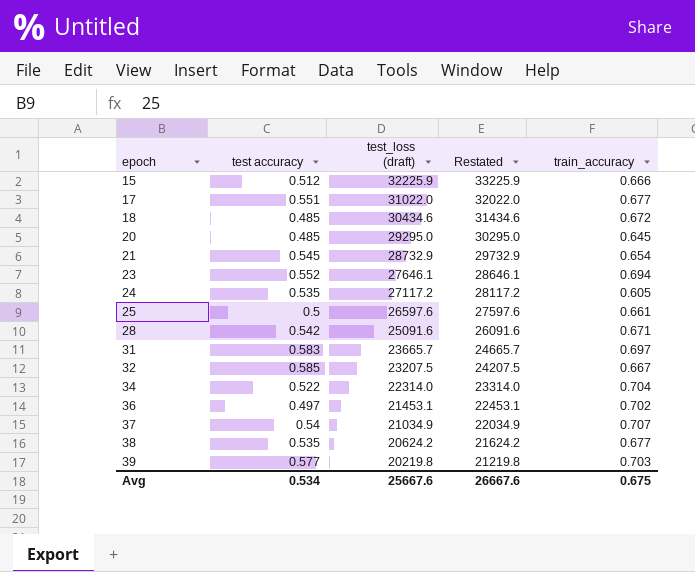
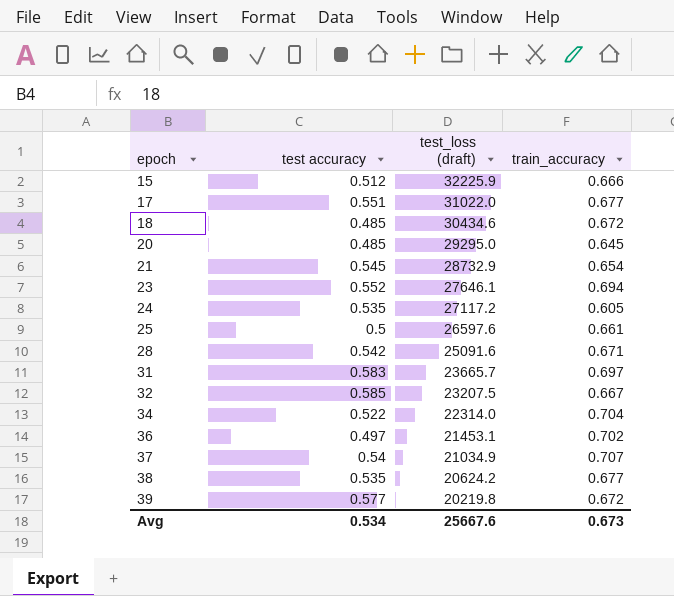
column Restated | formula: [test_loss (draft)] + 1000 -> none
39 | train_accuracy: 0.703 -> 0.672
Avg | train_accuracy: 0.675 -> 0.673

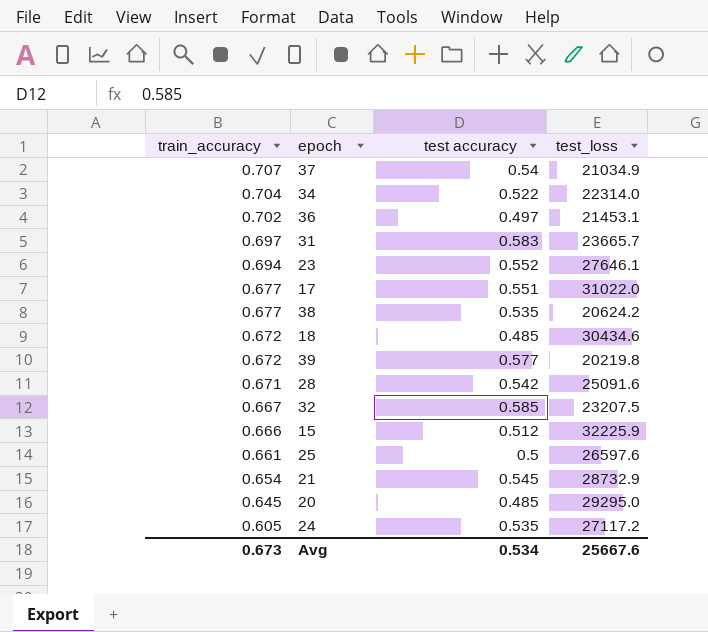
row order: epoch ascending -> train_accuracy descending
column train_accuracy | position: 4 -> 1
column name: test_loss (draft) -> test_loss

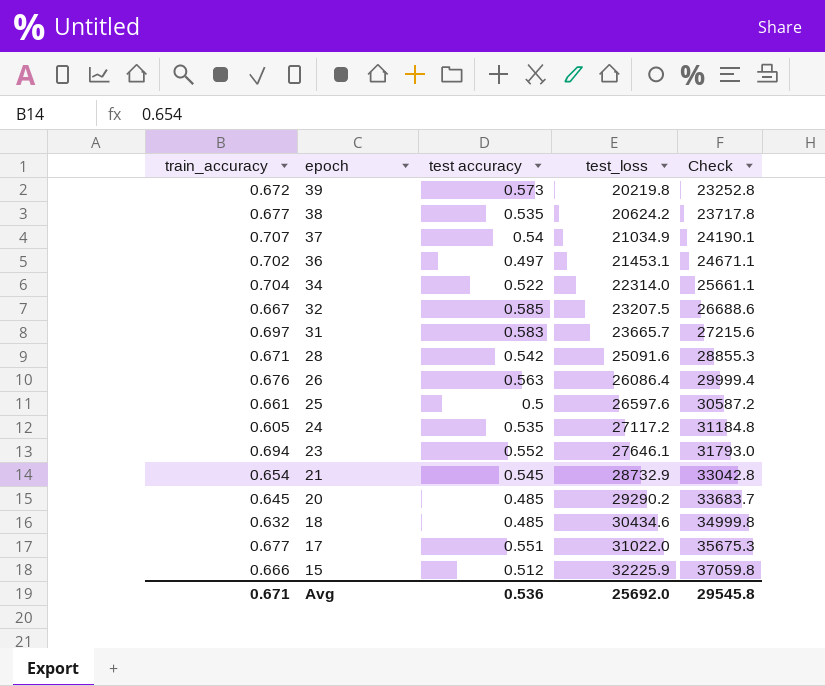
row order: train_accuracy descending -> epoch descending
column Check | formula: none -> [test_loss] * 1.15
39 | test accuracy: 0.577 -> 0.573
row 26: none -> 0.676 | 0.563 | 26086.4 | 29999.4
20 | test_loss: 29295.0 -> 29290.2
18 | train_accuracy: 0.672 -> 0.632
Avg | train_accuracy: 0.673 -> 0.671
Avg | test accuracy: 0.534 -> 0.536
Avg | test_loss: 25667.6 -> 25692.0

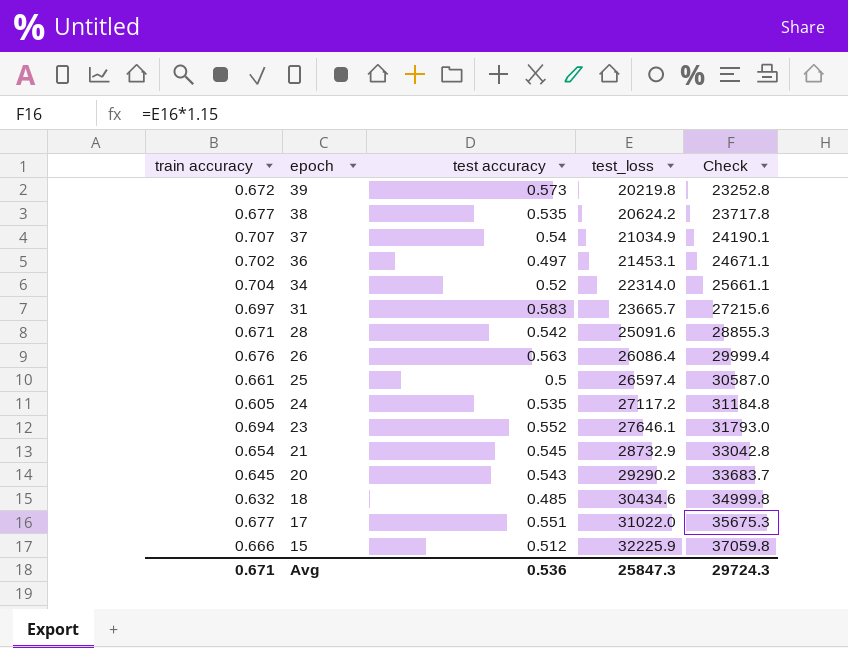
column name: train_accuracy -> train accuracy
row 32: 0.667 | 0.585 | 23207.5 | 26688.6 -> none
34 | test accuracy: 0.522 -> 0.52
25 | test_loss: 26597.6 -> 26597.4
25 | Check: 30587.2 -> 30587.0
20 | test accuracy: 0.485 -> 0.543
Avg | test_loss: 25692.0 -> 25847.3
Avg | Check: 29545.8 -> 29724.3

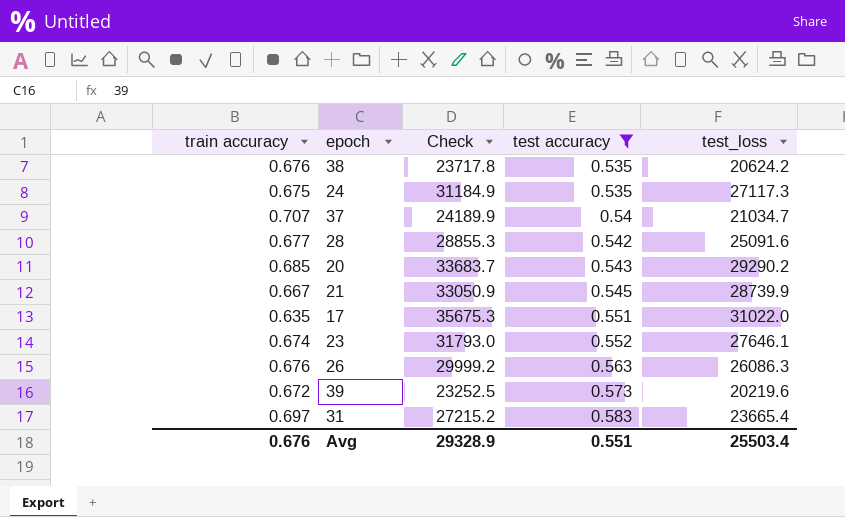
filter: none -> test accuracy >= 0.535
row order: epoch descending -> test accuracy ascending
column Check | position: 5 -> 3
38 | train accuracy: 0.677 -> 0.676
24 | train accuracy: 0.605 -> 0.675
24 | Check: 31184.8 -> 31184.9
24 | test_loss: 27117.2 -> 27117.3
37 | Check: 24190.1 -> 24189.9
37 | test_loss: 21034.9 -> 21034.7
28 | train accuracy: 0.671 -> 0.677
20 | train accuracy: 0.645 -> 0.685
21 | train accuracy: 0.654 -> 0.667
21 | Check: 33042.8 -> 33050.9
21 | test_loss: 28732.9 -> 28739.9
17 | train accuracy: 0.677 -> 0.635
23 | train accuracy: 0.694 -> 0.674
26 | Check: 29999.4 -> 29999.2
26 | test_loss: 26086.4 -> 26086.3
39 | Check: 23252.8 -> 23252.5
39 | test_loss: 20219.8 -> 20219.6
31 | Check: 27215.6 -> 27215.2
31 | test_loss: 23665.7 -> 23665.4
Avg | train accuracy: 0.671 -> 0.676
Avg | Check: 29724.3 -> 29328.9
Avg | test accuracy: 0.536 -> 0.551
Avg | test_loss: 25847.3 -> 25503.4

